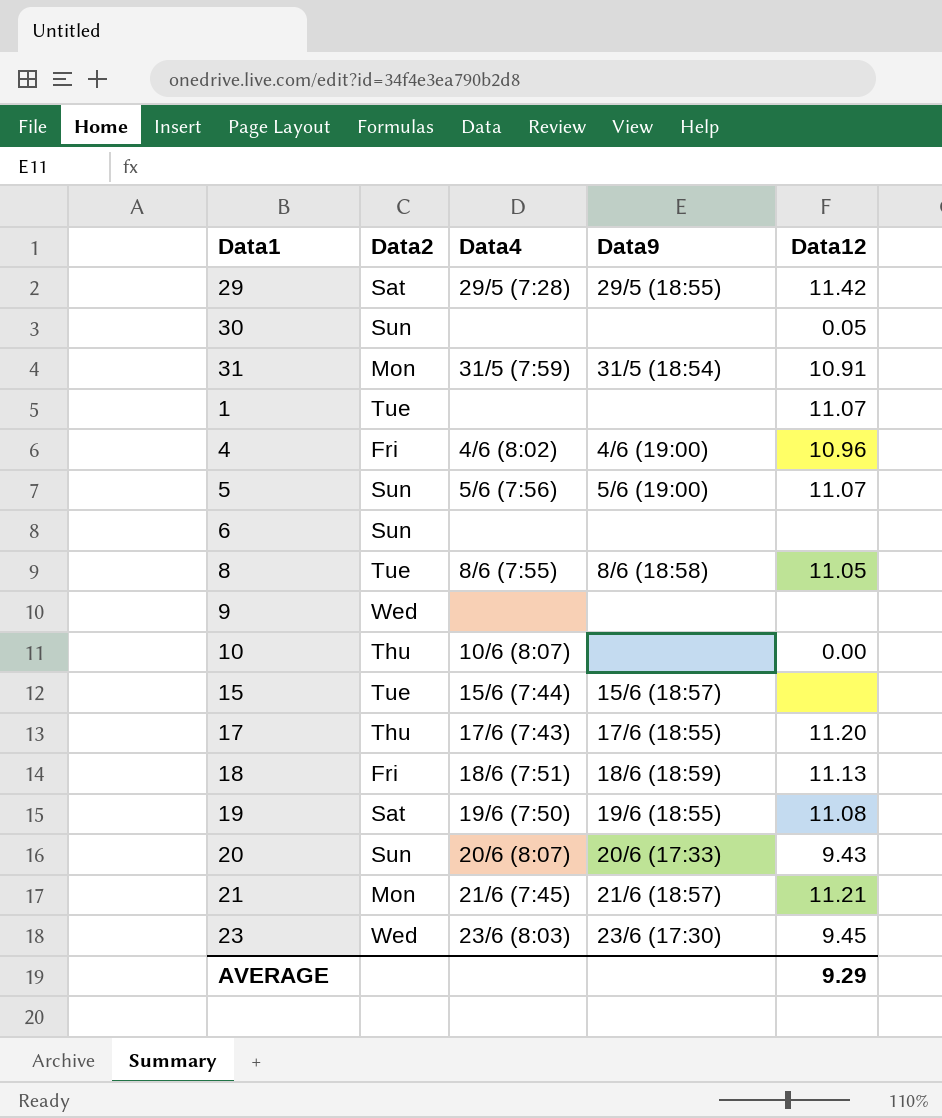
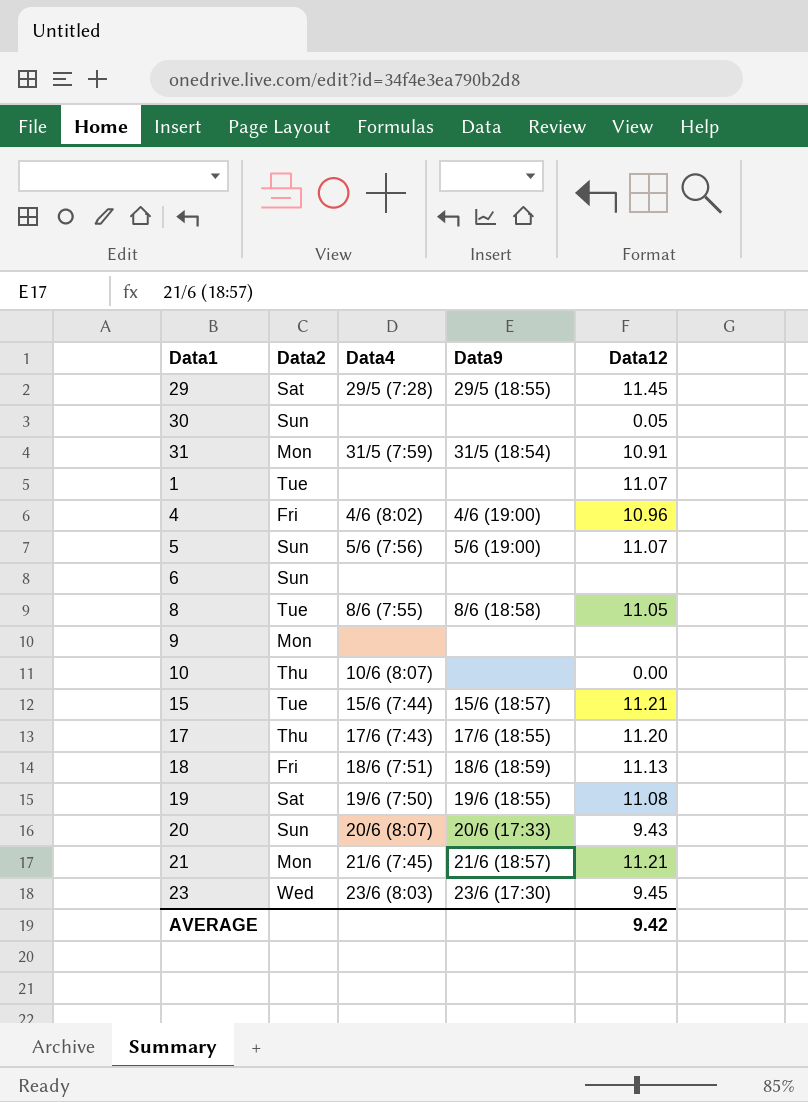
29 | Data12: 11.42 -> 11.45
9 | Data2: Wed -> Mon
15 | Data12: none -> 11.21
AVERAGE | Data12: 9.29 -> 9.42

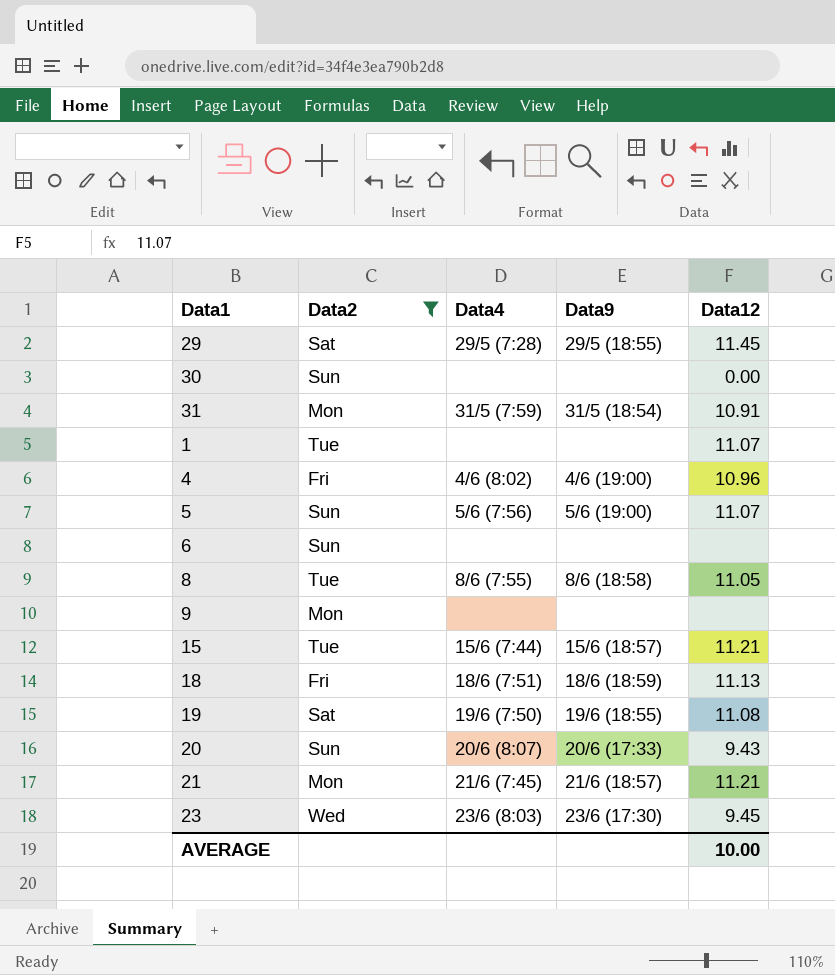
filter: none -> Data2 != Thu
30 | Data12: 0.05 -> 0.00
AVERAGE | Data12: 9.42 -> 10.00

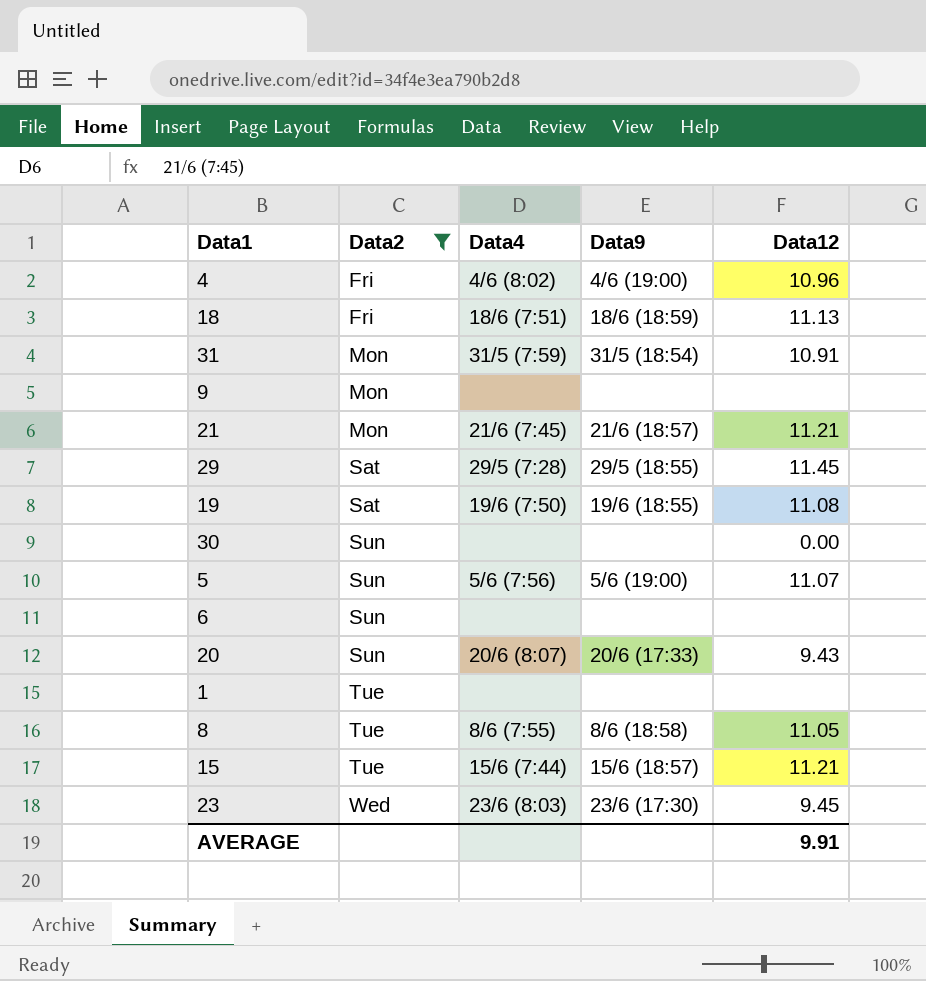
row order: none -> Data2 ascending
1 | Data12: 11.07 -> none
AVERAGE | Data12: 10.00 -> 9.91

